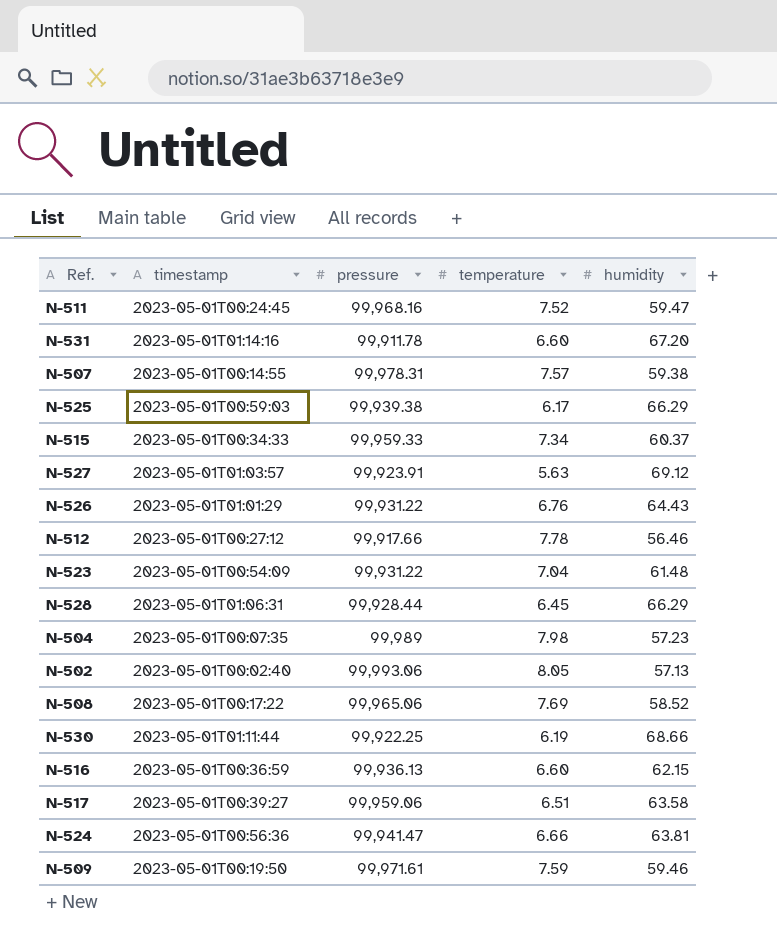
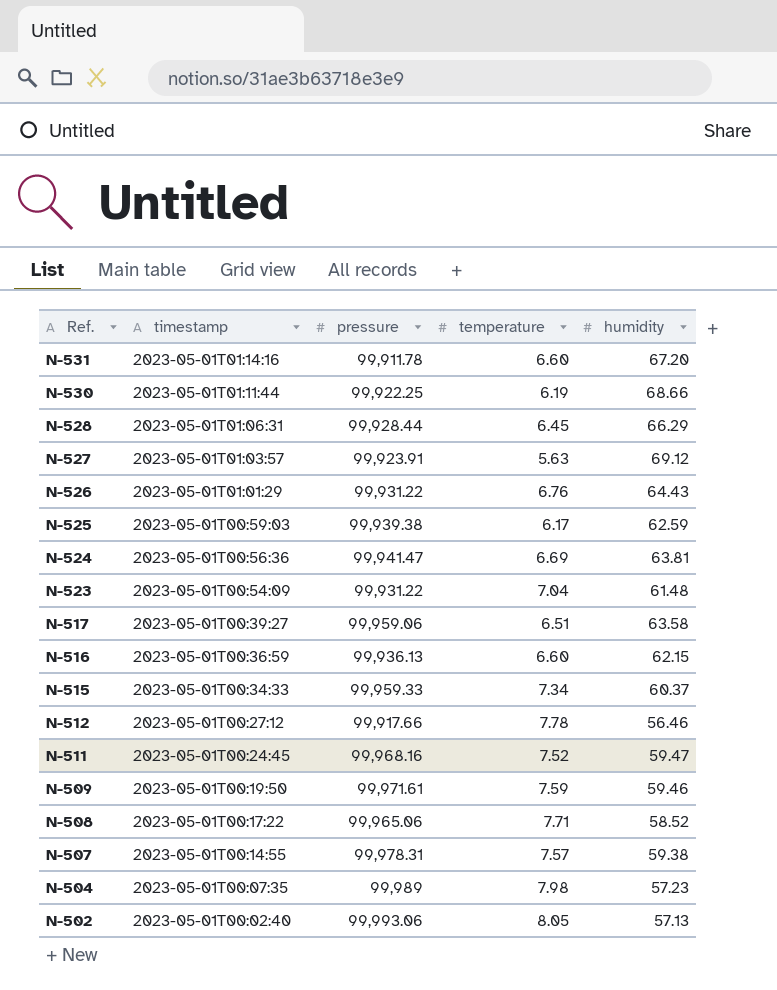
row order: none -> Ref. descending
N-525 | humidity: 66.29 -> 62.59
N-524 | temperature: 6.66 -> 6.69
N-508 | temperature: 7.69 -> 7.71

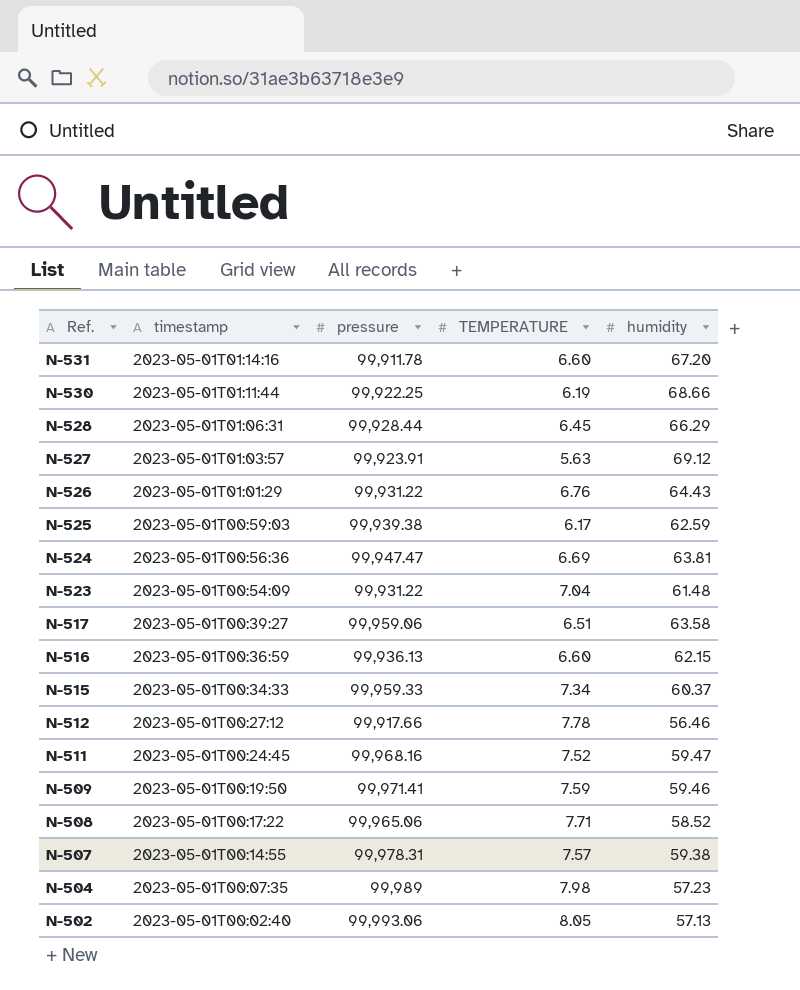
column name: temperature -> TEMPERATURE
N-524 | pressure: 99,941.47 -> 99,947.47
N-509 | pressure: 99,971.61 -> 99,971.41

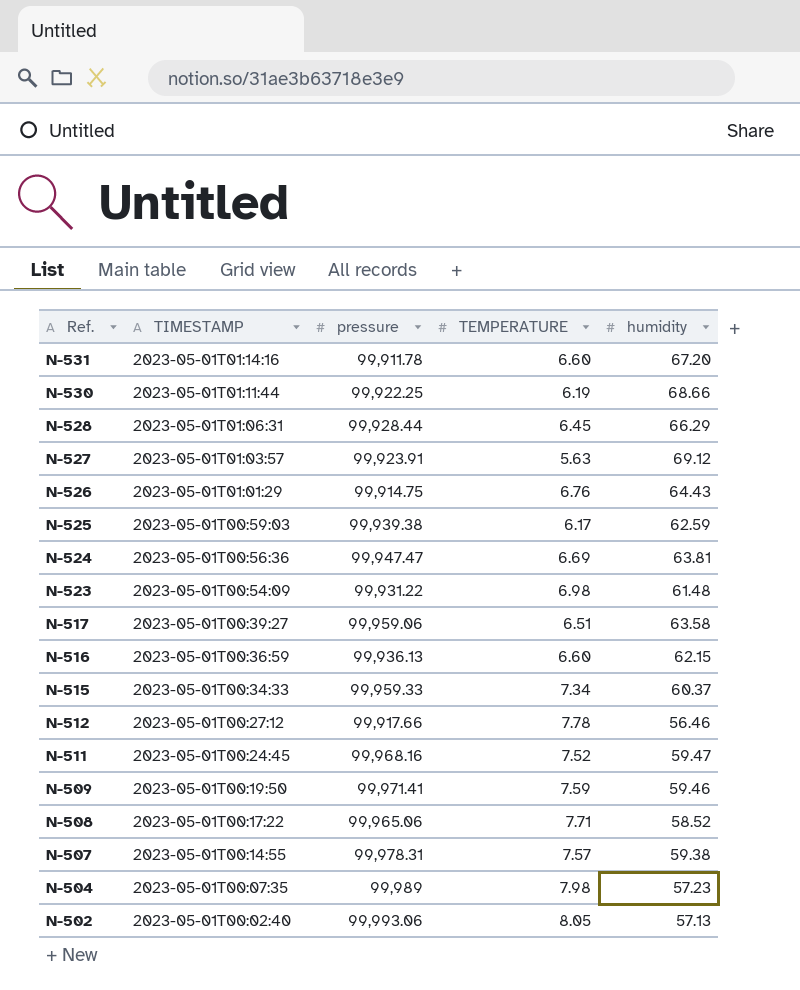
column name: timestamp -> TIMESTAMP
N-526 | pressure: 99,931.22 -> 99,914.75
N-523 | TEMPERATURE: 7.04 -> 6.98

